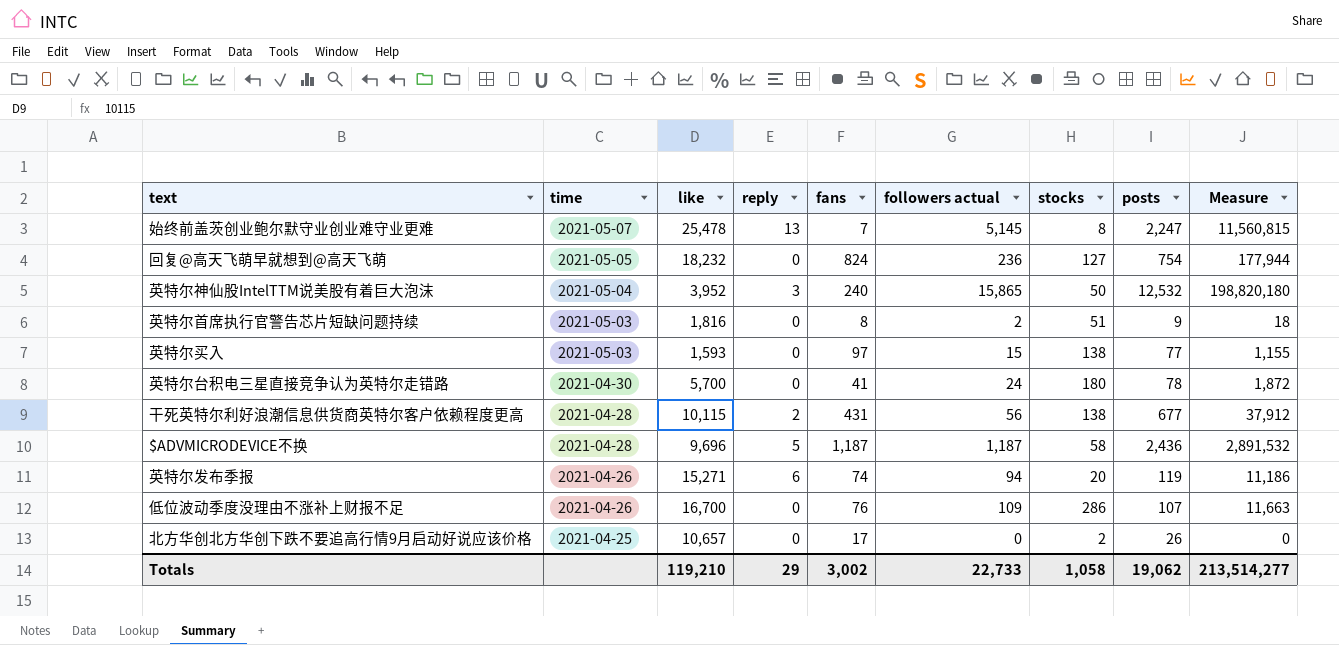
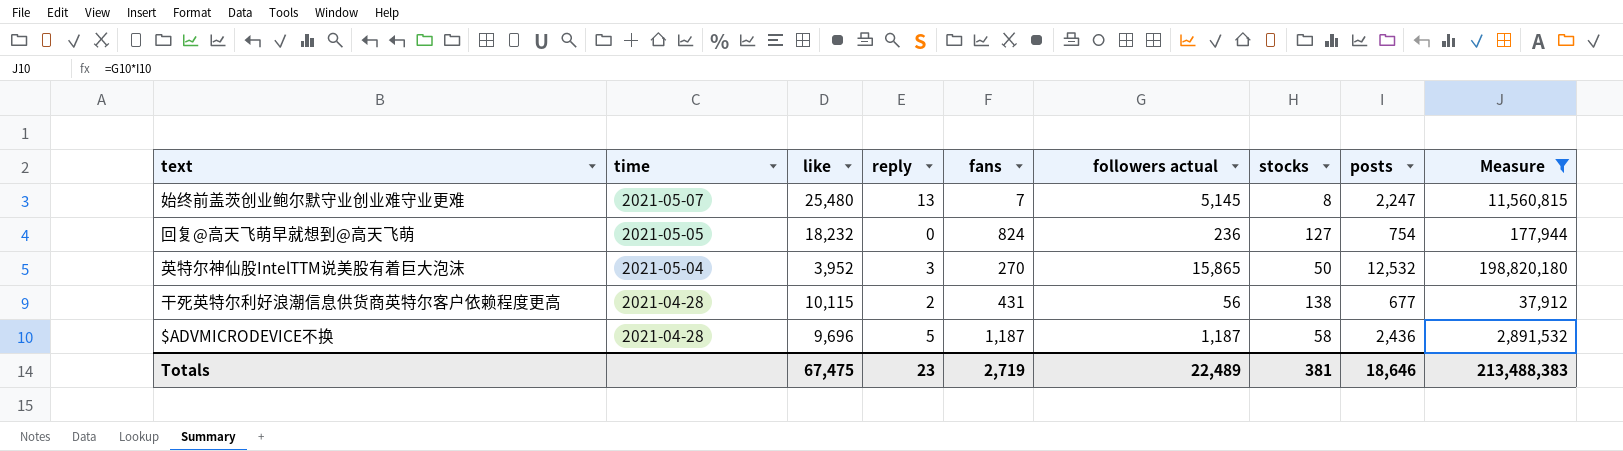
filter: none -> Measure >= 37,912
始终前盖茨创业鲍尔默守业创业难守业更难 | like: 25,478 -> 25,480
英特尔神仙股IntelTTM说美股有着巨大泡沫 | fans: 240 -> 270
Totals | like: 119,210 -> 67,475
Totals | reply: 29 -> 23
Totals | fans: 3,002 -> 2,719
Totals | followers actual: 22,733 -> 22,489
Totals | stocks: 1,058 -> 381
Totals | posts: 19,062 -> 18,646
Totals | Measure: 213,514,277 -> 213,488,383

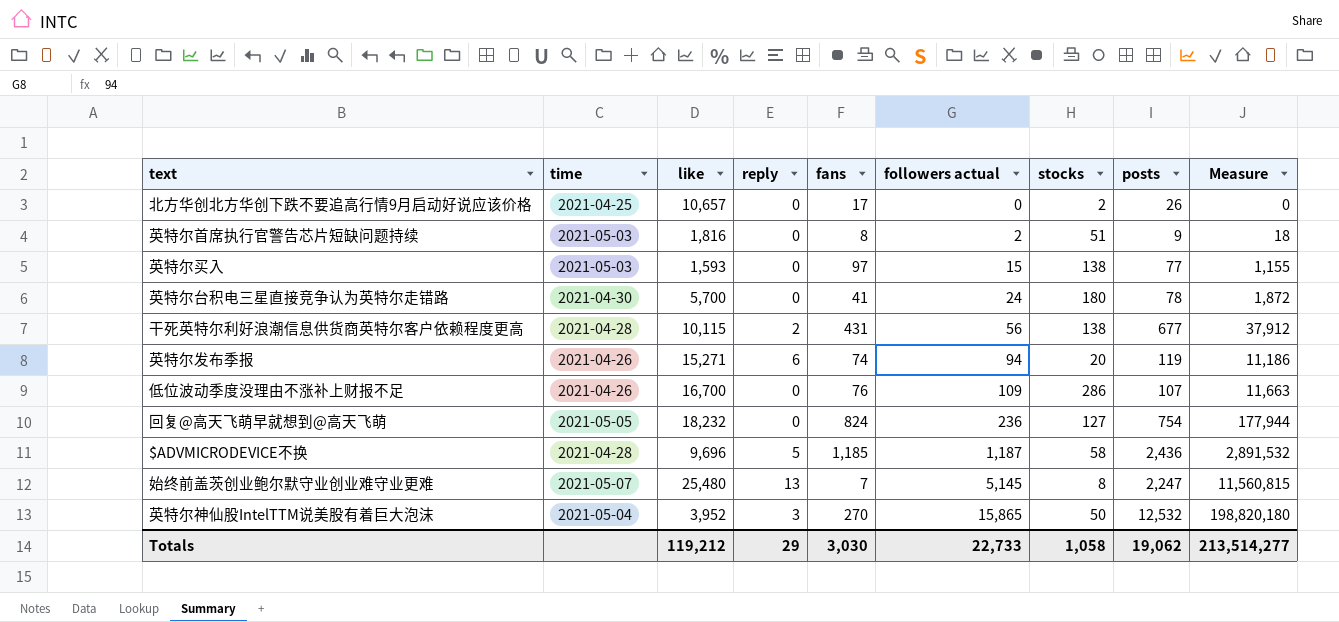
filter: Measure >= 37,912 -> none
row order: time descending -> followers actual ascending
$ADVMICRODEVICE不换 | fans: 1,187 -> 1,185
Totals | like: 67,475 -> 119,212
Totals | reply: 23 -> 29
Totals | fans: 2,719 -> 3,030
Totals | followers actual: 22,489 -> 22,733
Totals | stocks: 381 -> 1,058
Totals | posts: 18,646 -> 19,062
Totals | Measure: 213,488,383 -> 213,514,277

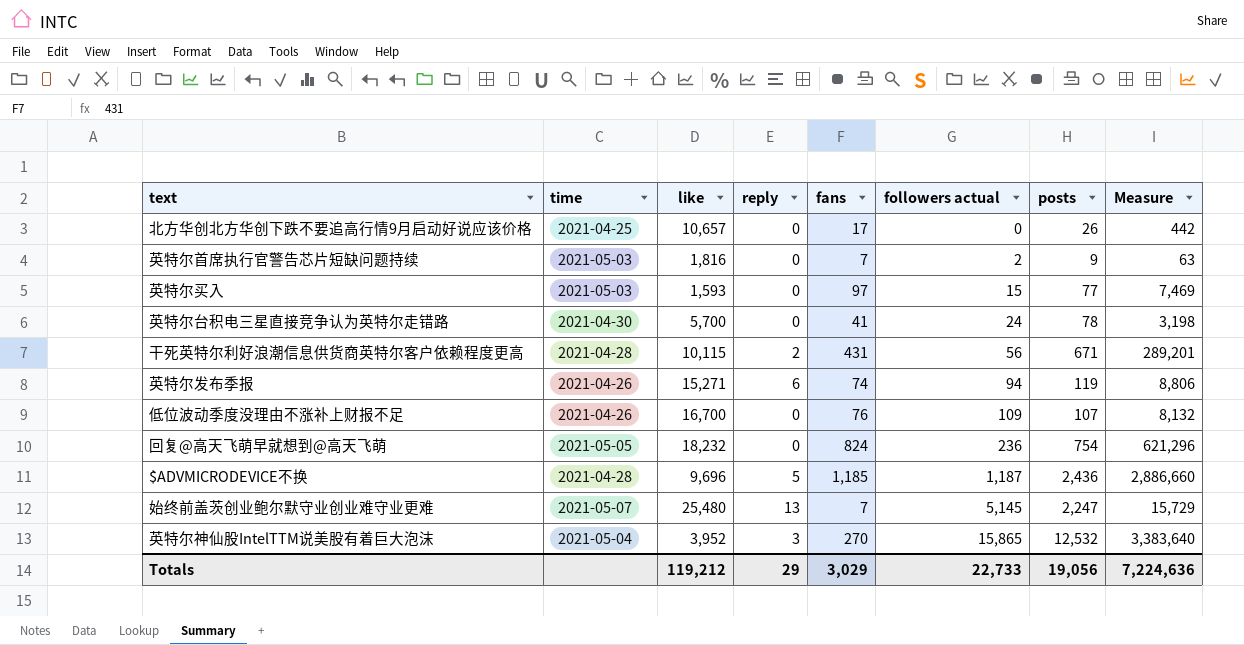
column stocks | position: 7 -> none
column Measure | formula: [followers actual] * [posts] -> [fans] * [posts]
英特尔首席执行官警告芯片短缺问题持续 | fans: 8 -> 7
干死英特尔利好浪潮信息供货商英特尔客户依赖程度更高 | posts: 677 -> 671
Totals | fans: 3,030 -> 3,029
Totals | posts: 19,062 -> 19,056
Totals | Measure: 213,514,277 -> 7,224,636

